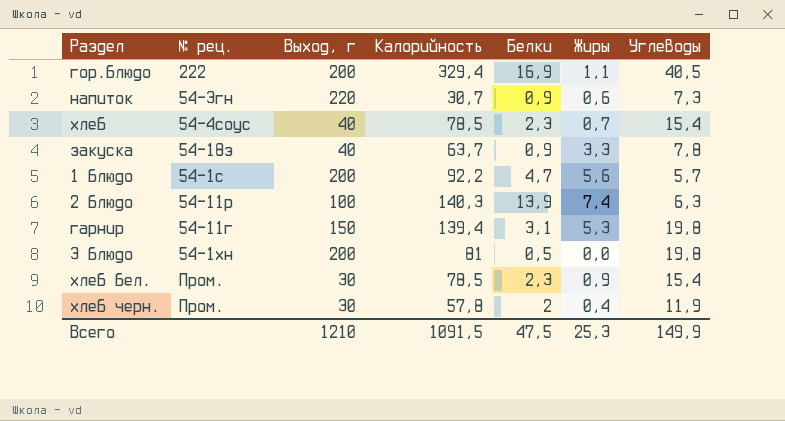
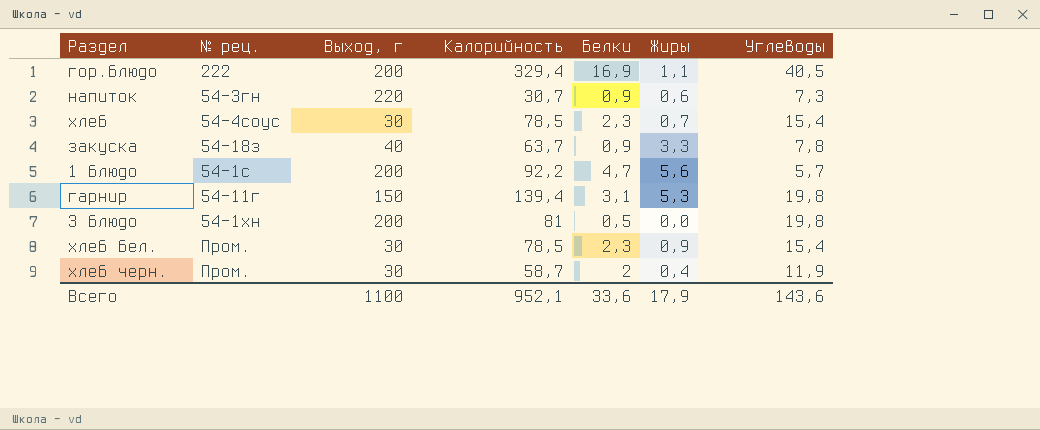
row 2 блюдо: 54-11р | 100 | 140,3 | 13,9 | 7,4 | 6,3 -> none
хлеб | Выход, г: 40 -> 30
хлеб черн. | Калорийность: 57,8 -> 58,7
Всего | Выход, г: 1210 -> 1100
Всего | Калорийность: 1091,5 -> 952,1
Всего | Белки: 47,5 -> 33,6
Всего | Жиры: 25,3 -> 17,9
Всего | Углеводы: 149,9 -> 143,6

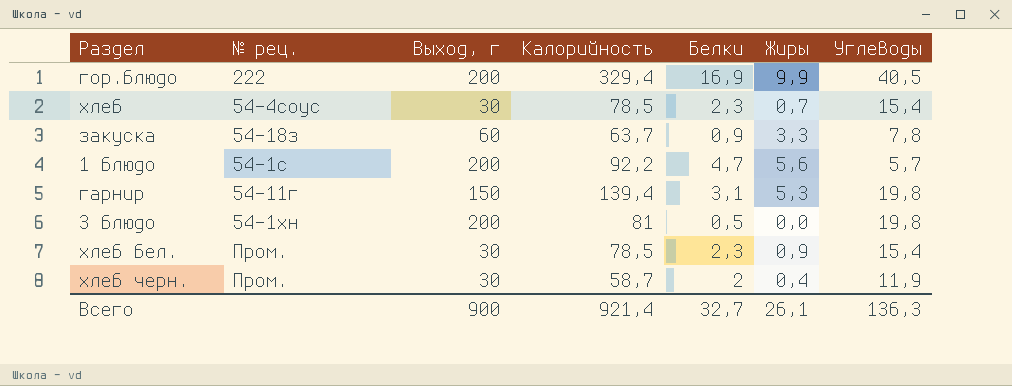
row напиток: 54-3гн | 220 | 30,7 | 0,9 | 0,6 | 7,3 -> none
гор.блюдо | Жиры: 1,1 -> 9,9
закуска | Выход, г: 40 -> 60
Всего | Выход, г: 1100 -> 900
Всего | Калорийность: 952,1 -> 921,4
Всего | Белки: 33,6 -> 32,7
Всего | Жиры: 17,9 -> 26,1
Всего | Углеводы: 143,6 -> 136,3

